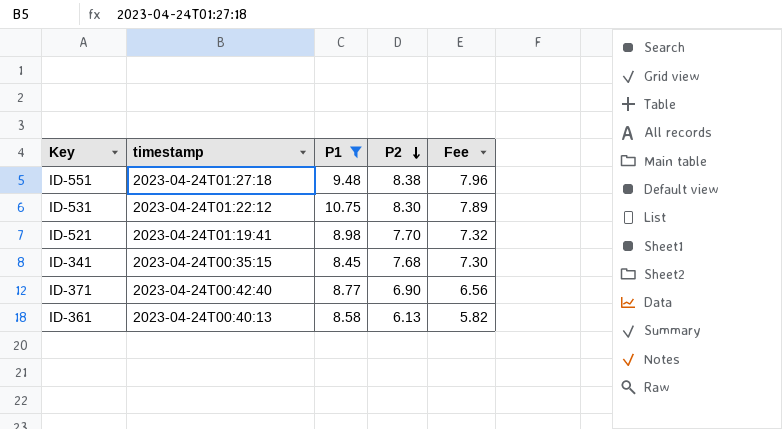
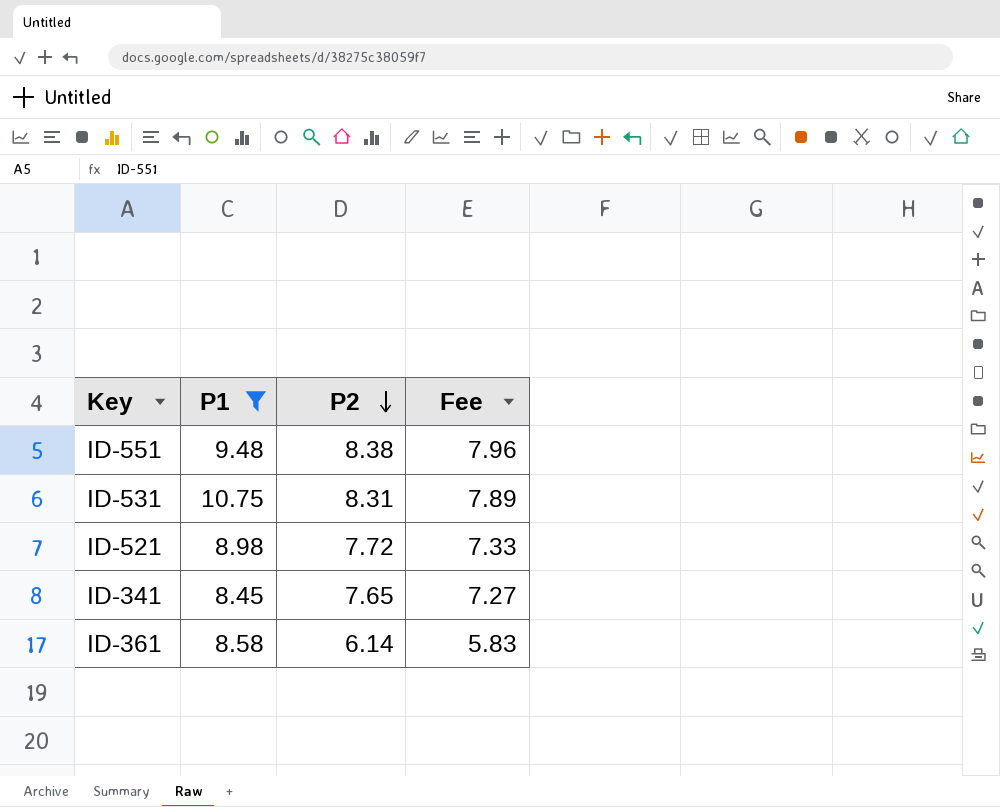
column timestamp | position: 2 -> none
row ID-371: 2023-04-24T00:42:40 | 8.77 | 6.90 | 6.56 -> none
ID-531 | P2: 8.30 -> 8.31
ID-521 | P2: 7.70 -> 7.72
ID-521 | Fee: 7.32 -> 7.33
ID-341 | P2: 7.68 -> 7.65
ID-341 | Fee: 7.30 -> 7.27
ID-361 | P2: 6.13 -> 6.14
ID-361 | Fee: 5.82 -> 5.83

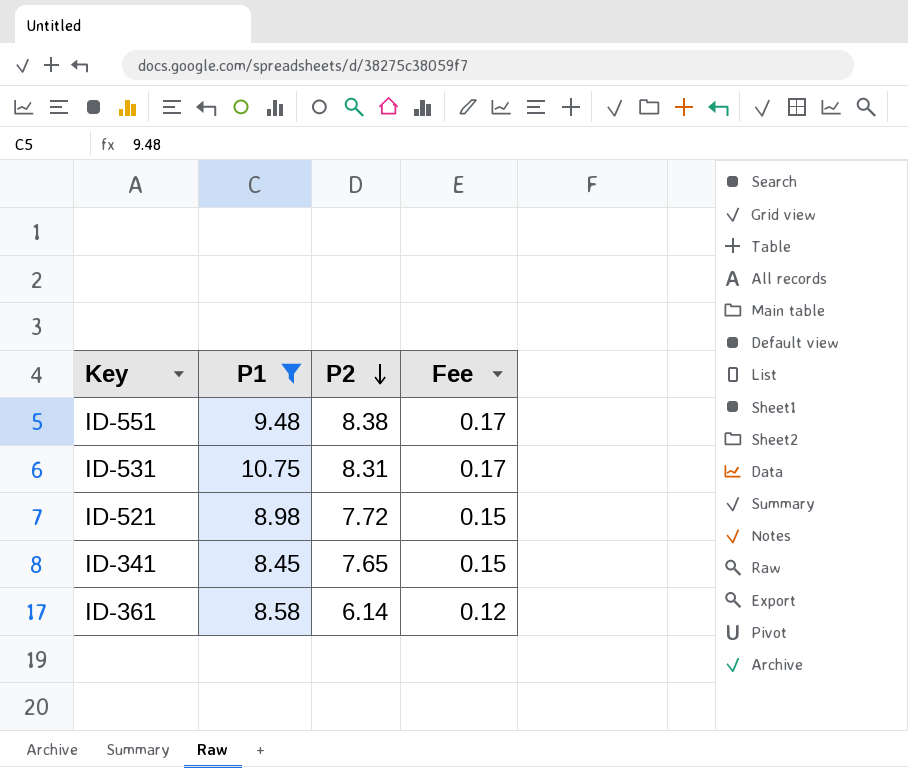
column Fee | formula: [P2] * 0.95 -> [P2] * 0.02

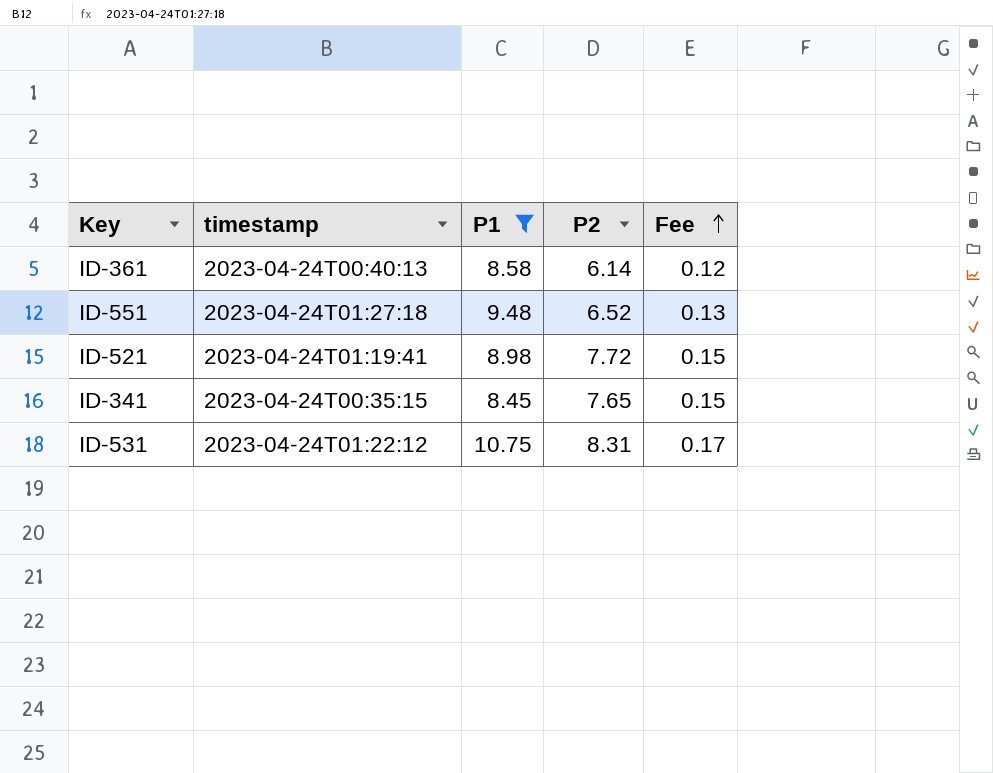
row order: P2 descending -> Fee ascending
column timestamp | position: none -> 2
ID-551 | P2: 8.38 -> 6.52
ID-551 | Fee: 0.17 -> 0.13

